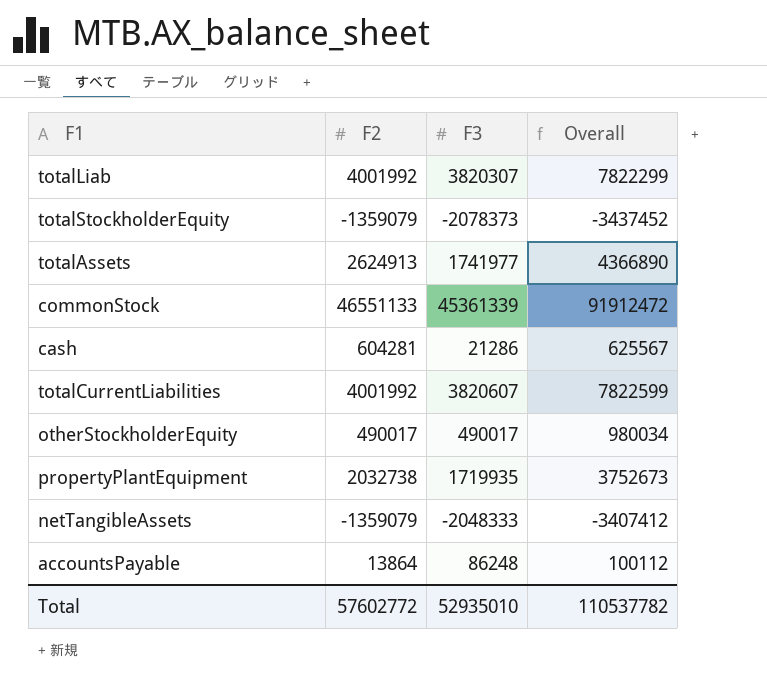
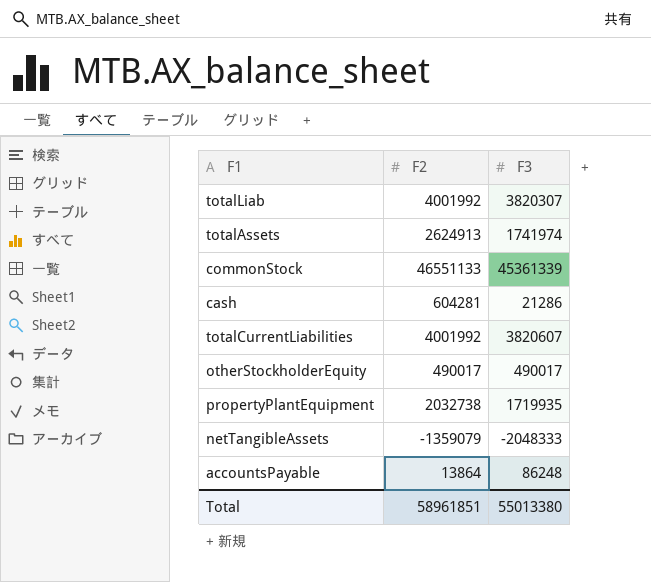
column Overall | formula: [F2] + [F3] -> none
row totalStockholderEquity: -1359079 | -2078373 | -3437452 -> none
totalAssets | F3: 1741977 -> 1741974
Total | F2: 57602772 -> 58961851
Total | F3: 52935010 -> 55013380

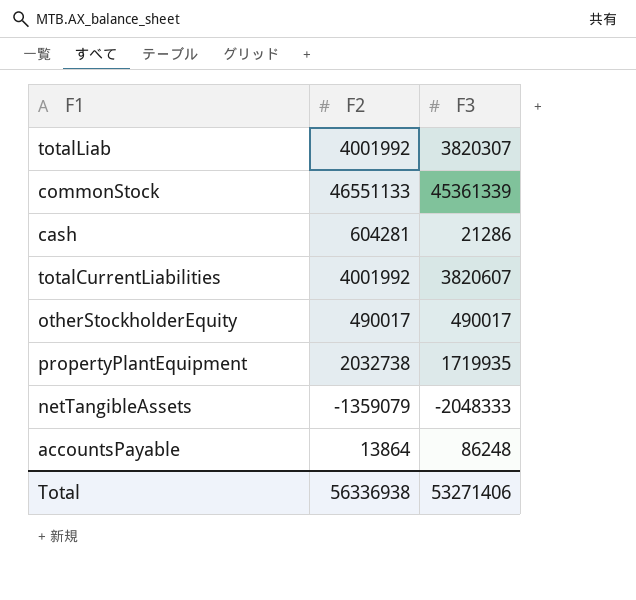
row totalAssets: 2624913 | 1741974 -> none
Total | F2: 58961851 -> 56336938
Total | F3: 55013380 -> 53271406

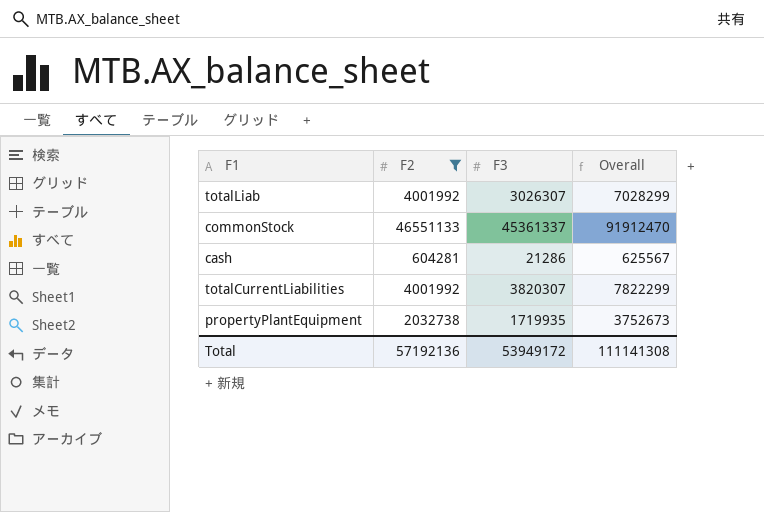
filter: none -> F2 >= 604281
column Overall | formula: none -> [F2] + [F3]
totalLiab | F3: 3820307 -> 3026307
commonStock | F3: 45361339 -> 45361337
totalCurrentLiabilities | F3: 3820607 -> 3820307
Total | F2: 56336938 -> 57192136
Total | F3: 53271406 -> 53949172

